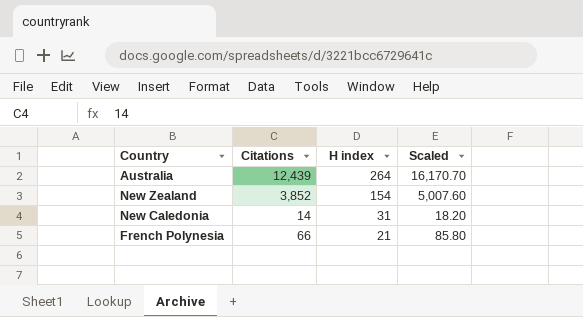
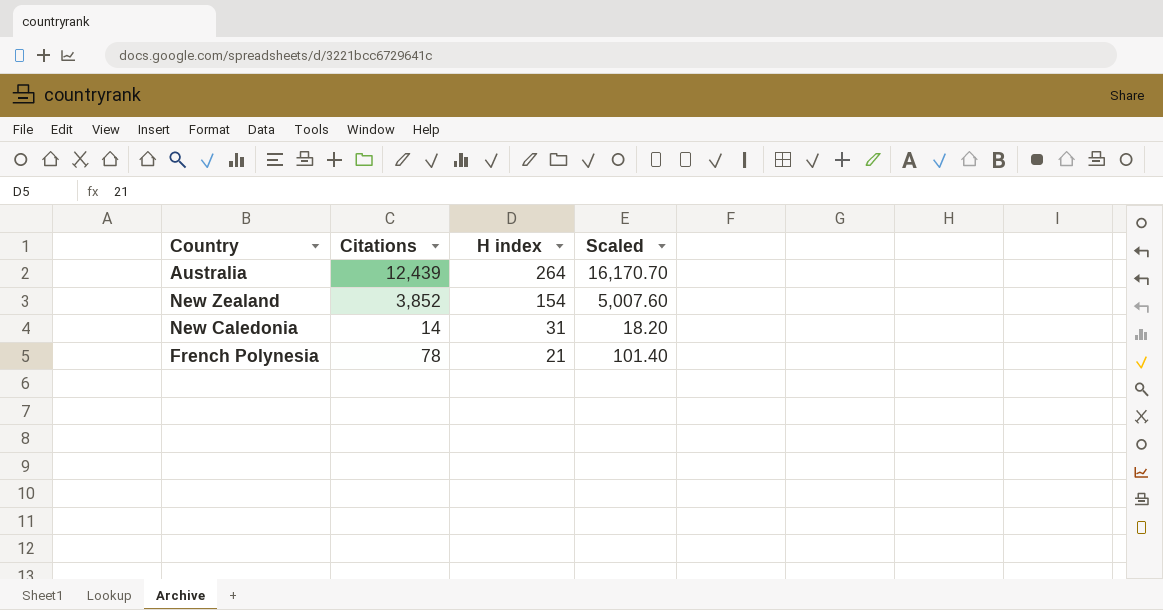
French Polynesia | Citations: 66 -> 78
French Polynesia | Scaled: 85.80 -> 101.40

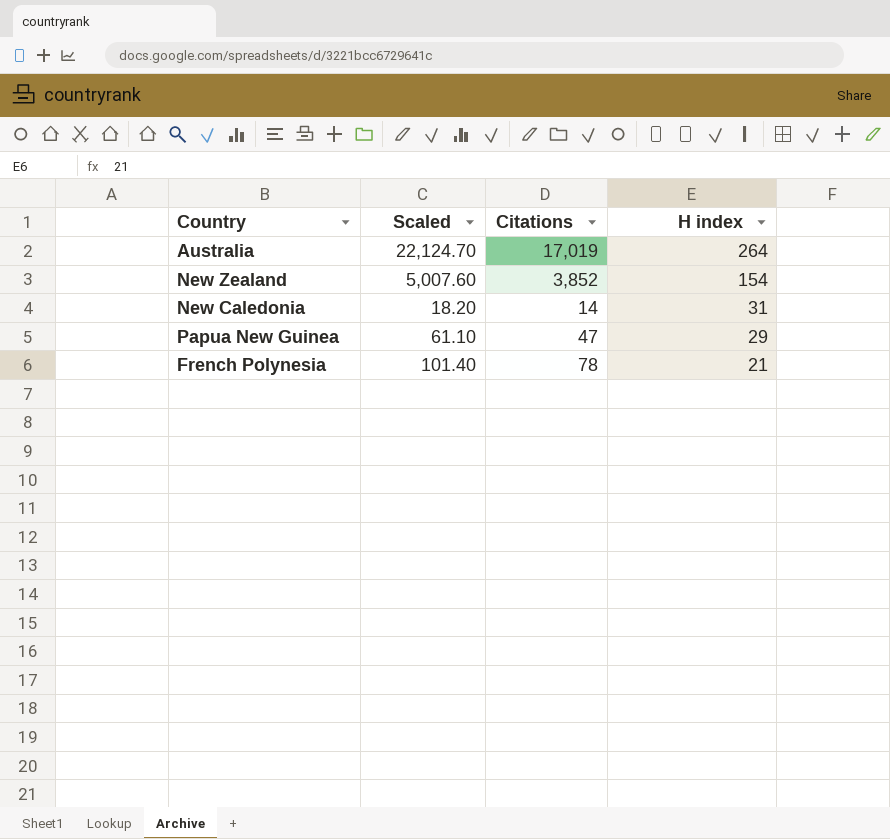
column Scaled | position: 4 -> 2
Australia | Scaled: 16,170.70 -> 22,124.70
Australia | Citations: 12,439 -> 17,019
row Papua New Guinea: none -> 61.10 | 47 | 29

